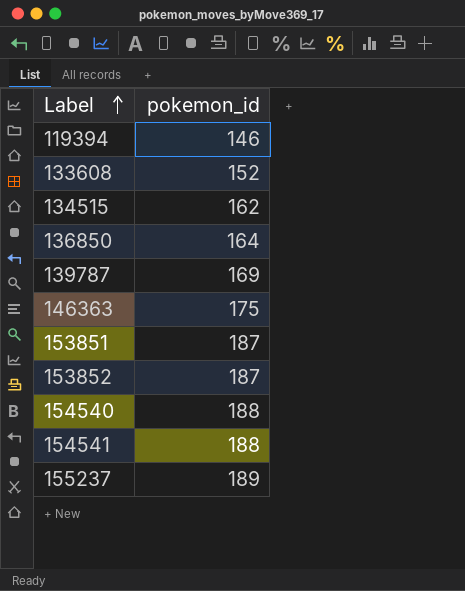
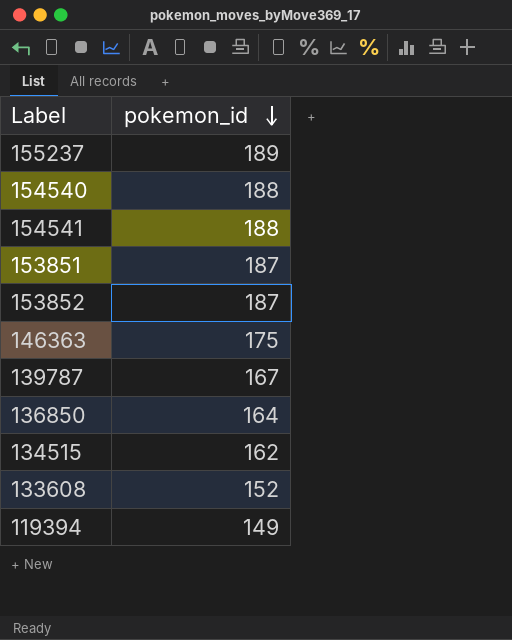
row order: Label ascending -> pokemon_id descending
139787 | pokemon_id: 169 -> 167
119394 | pokemon_id: 146 -> 149

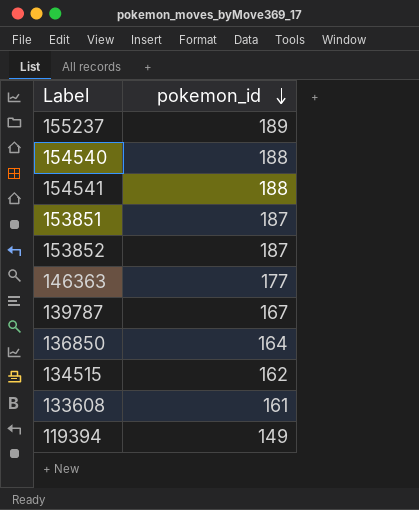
146363 | pokemon_id: 175 -> 177
133608 | pokemon_id: 152 -> 161

